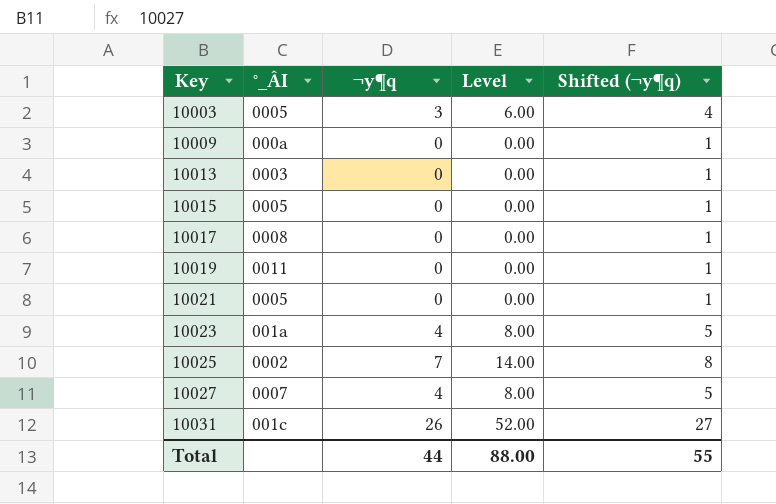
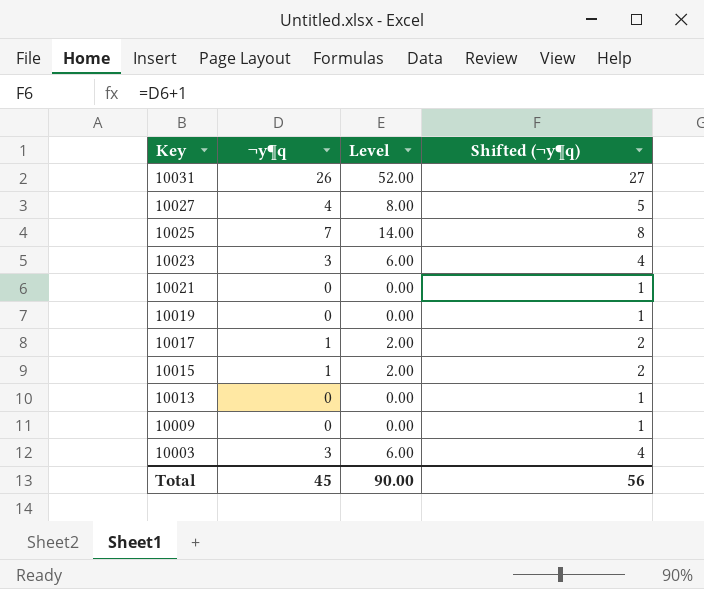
row order: Key ascending -> Key descending
column °_ÂI | position: 2 -> none
10023 | ¬y¶q: 4 -> 3
10023 | Level: 8.00 -> 6.00
10023 | Shifted (¬y¶q): 5 -> 4
10017 | ¬y¶q: 0 -> 1
10017 | Level: 0.00 -> 2.00
10017 | Shifted (¬y¶q): 1 -> 2
10015 | ¬y¶q: 0 -> 1
10015 | Level: 0.00 -> 2.00
10015 | Shifted (¬y¶q): 1 -> 2
Total | ¬y¶q: 44 -> 45
Total | Level: 88.00 -> 90.00
Total | Shifted (¬y¶q): 55 -> 56

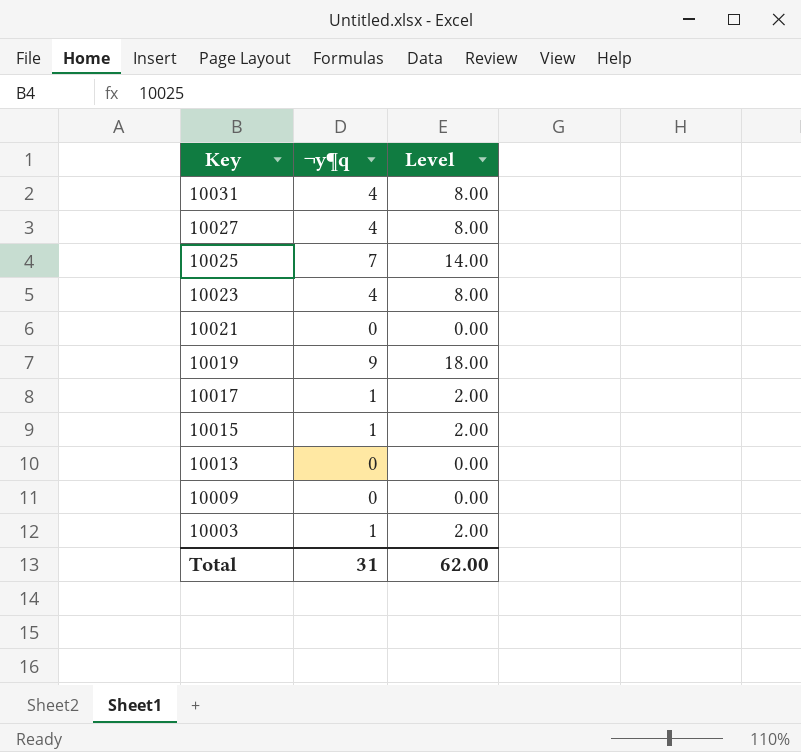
column Shifted (¬y¶q) | formula: [¬y¶q] + 1 -> none
10031 | ¬y¶q: 26 -> 4
10031 | Level: 52.00 -> 8.00
10023 | ¬y¶q: 3 -> 4
10023 | Level: 6.00 -> 8.00
10019 | ¬y¶q: 0 -> 9
10019 | Level: 0.00 -> 18.00
10003 | ¬y¶q: 3 -> 1
10003 | Level: 6.00 -> 2.00
Total | ¬y¶q: 45 -> 31
Total | Level: 90.00 -> 62.00

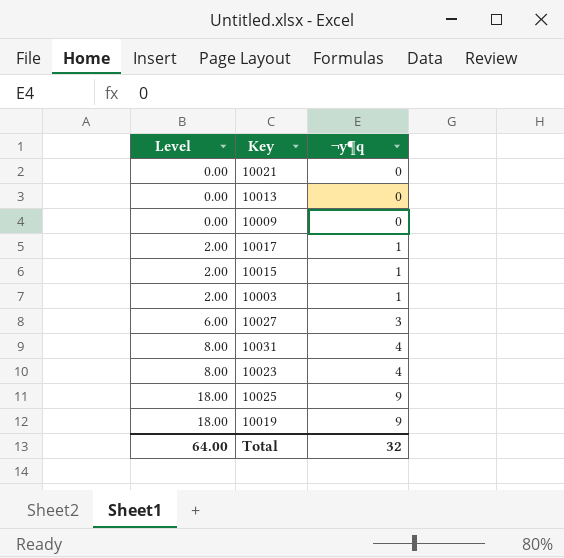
row order: Key descending -> Level ascending
column Level | position: 3 -> 1
10027 | Level: 8.00 -> 6.00
10027 | ¬y¶q: 4 -> 3
10025 | Level: 14.00 -> 18.00
10025 | ¬y¶q: 7 -> 9
Total | Level: 62.00 -> 64.00
Total | ¬y¶q: 31 -> 32

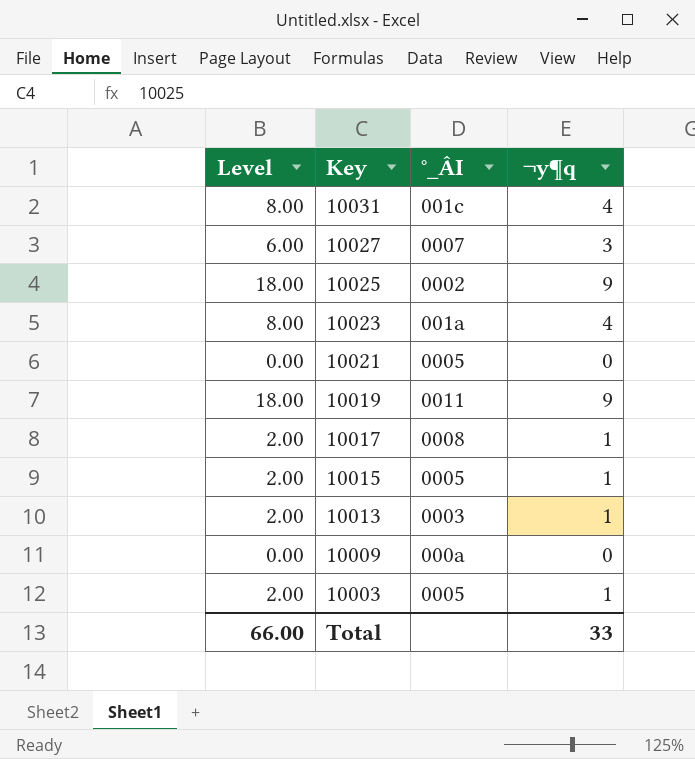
row order: Level ascending -> Key descending
column °_ÂI | position: none -> 3
10013 | Level: 0.00 -> 2.00
10013 | ¬y¶q: 0 -> 1
Total | Level: 64.00 -> 66.00
Total | ¬y¶q: 32 -> 33

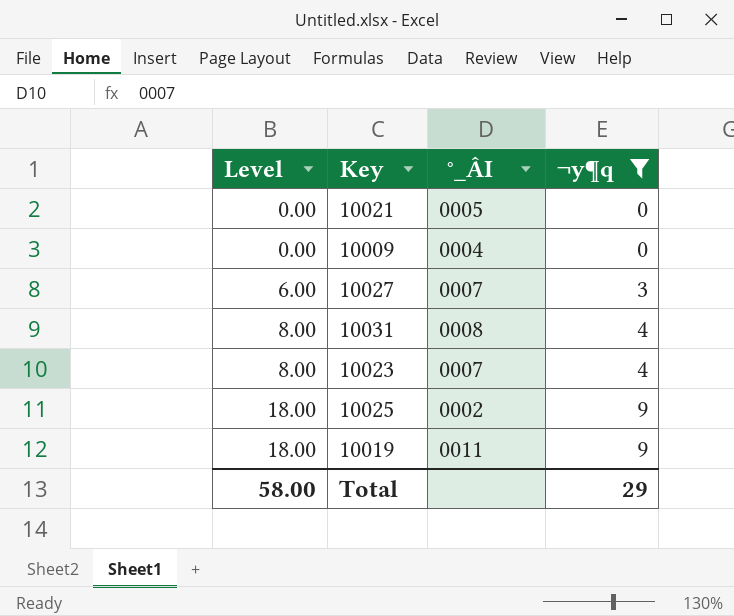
filter: none -> ¬y¶q != 1
row order: Key descending -> Level ascending
10009 | °_ÂI: 000a -> 0004
10031 | °_ÂI: 001c -> 0008
10023 | °_ÂI: 001a -> 0007
Total | Level: 66.00 -> 58.00
Total | ¬y¶q: 33 -> 29

